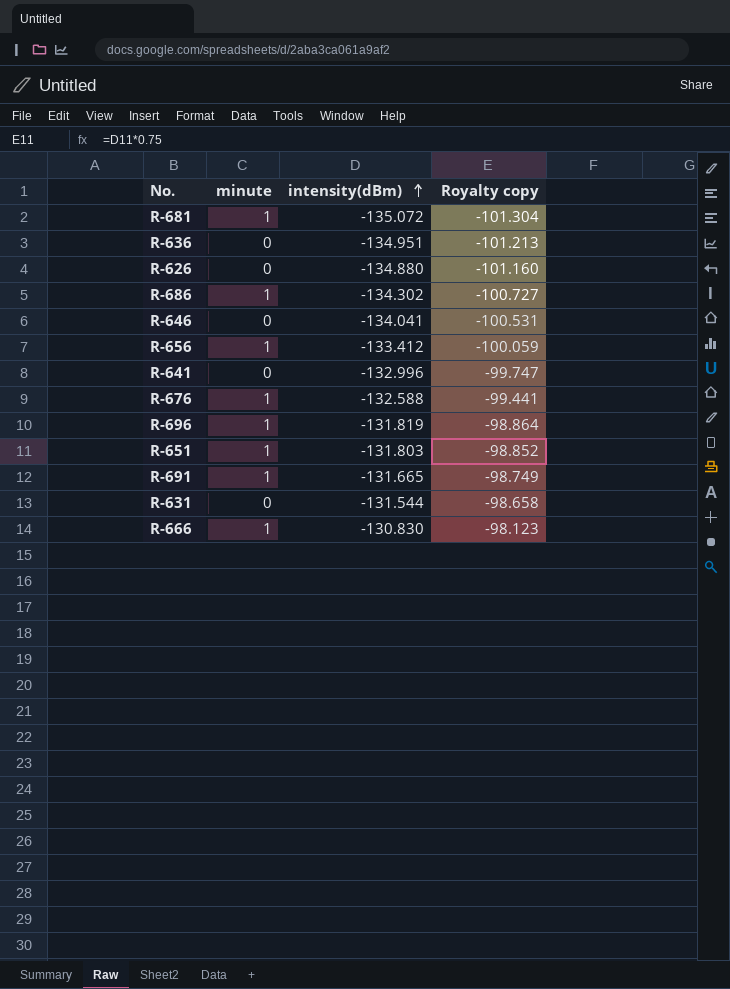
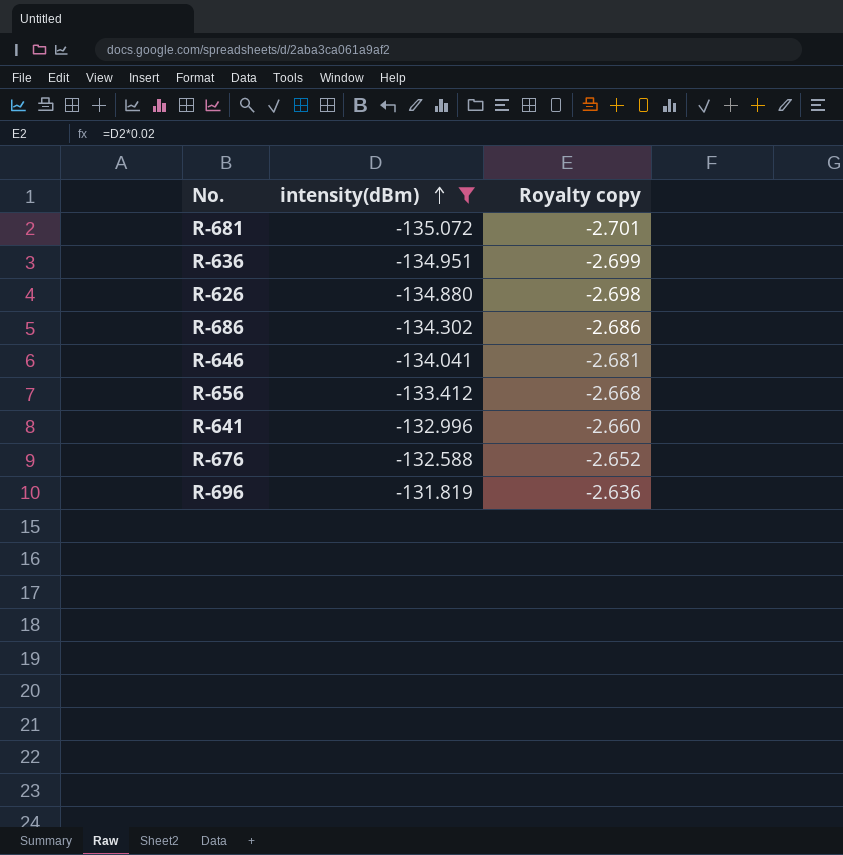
filter: none -> intensity(dBm) <= -131.819
column minute | position: 2 -> none
column Royalty copy | formula: [intensity(dBm)] * 0.75 -> [intensity(dBm)] * 0.02

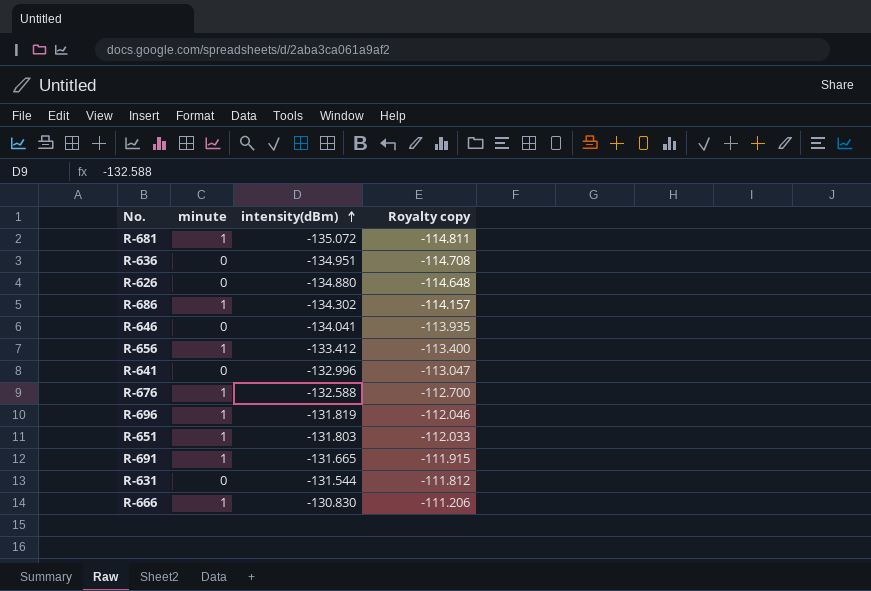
filter: intensity(dBm) <= -131.819 -> none
column minute | position: none -> 2
column Royalty copy | formula: [intensity(dBm)] * 0.02 -> [intensity(dBm)] * 0.85

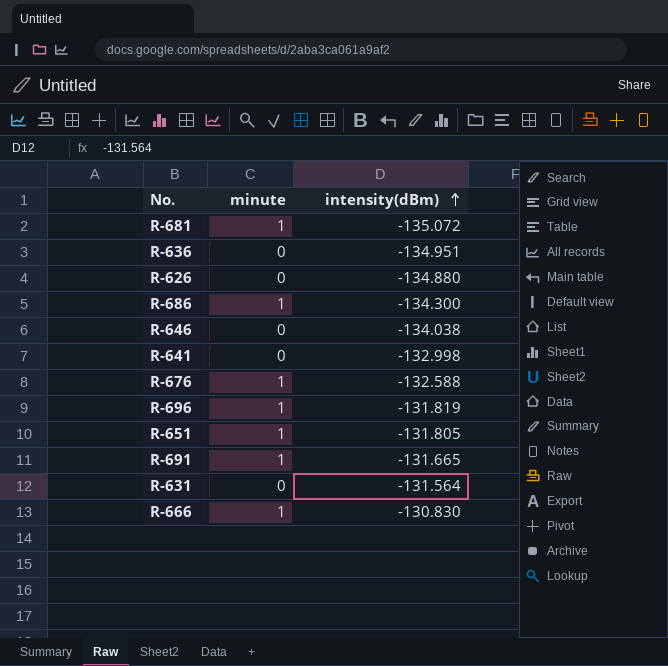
column Royalty copy | formula: [intensity(dBm)] * 0.85 -> none
row R-656: 1 | -133.412 | -113.400 -> none
R-686 | intensity(dBm): -134.302 -> -134.300
R-646 | intensity(dBm): -134.041 -> -134.038
R-641 | intensity(dBm): -132.996 -> -132.998
R-651 | intensity(dBm): -131.803 -> -131.805
R-631 | intensity(dBm): -131.544 -> -131.564

